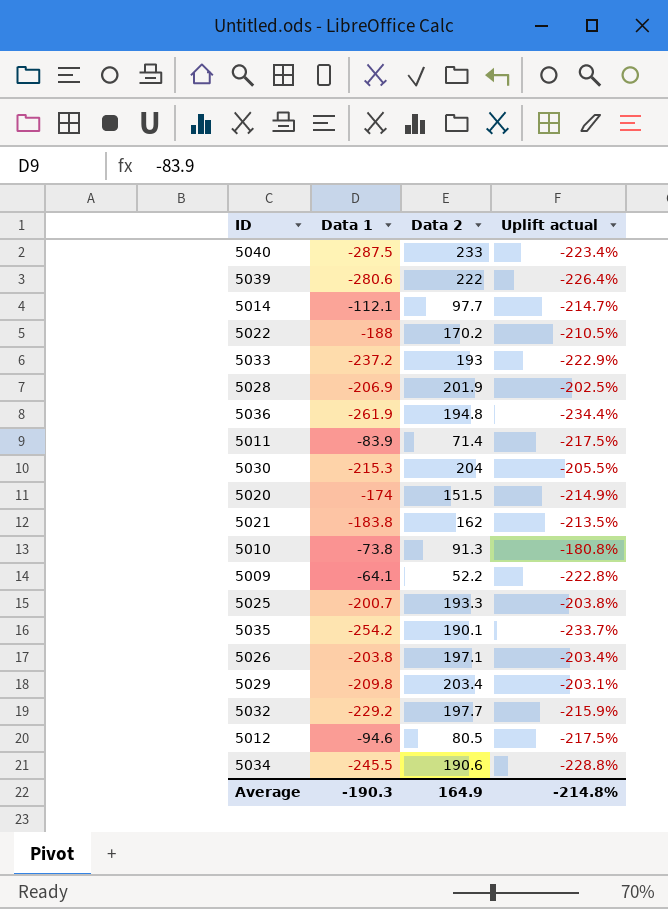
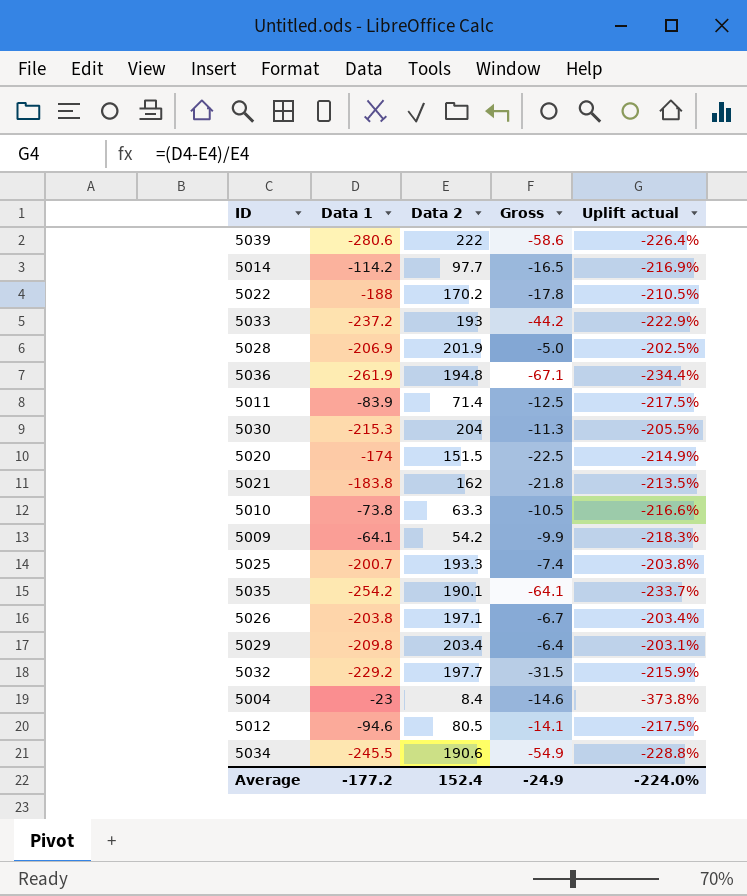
column Gross | formula: none -> [Data 1] + [Data 2]
row 5040: -287.5 | 233 | -223.4% -> none
5014 | Data 1: -112.1 -> -114.2
5014 | Uplift actual: -214.7% -> -216.9%
5010 | Data 2: 91.3 -> 63.3
5010 | Uplift actual: -180.8% -> -216.6%
5009 | Data 2: 52.2 -> 54.2
5009 | Uplift actual: -222.8% -> -218.3%
row 5004: none -> -23 | 8.4 | -14.6 | -373.8%
Average | Data 1: -190.3 -> -177.2
Average | Data 2: 164.9 -> 152.4
Average | Uplift actual: -214.8% -> -224.0%

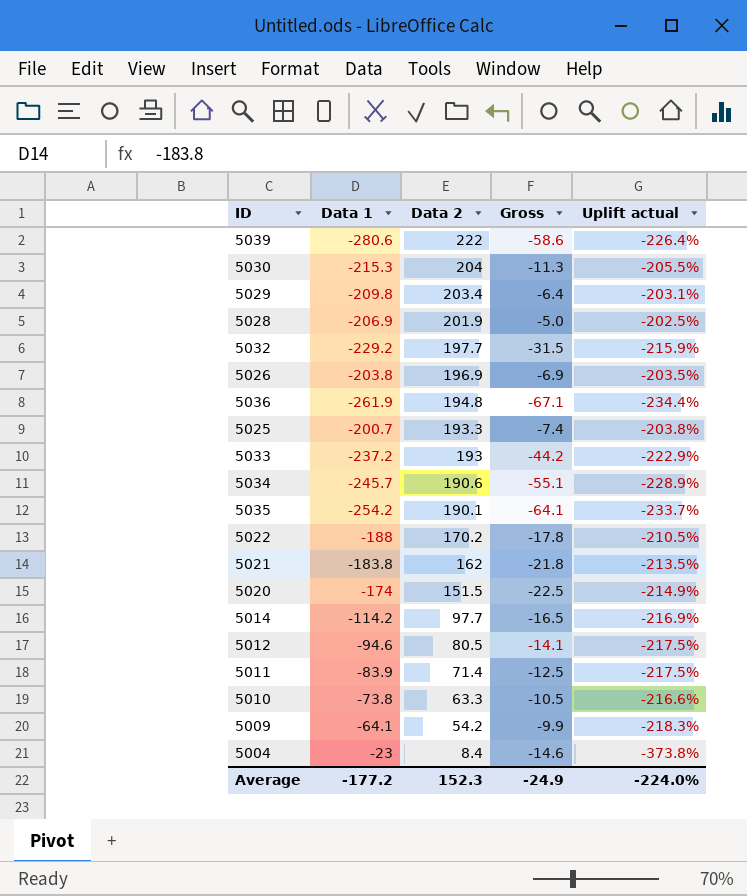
row order: none -> Data 2 descending
5026 | Data 2: 197.1 -> 196.9
5026 | Gross: -6.7 -> -6.9
5026 | Uplift actual: -203.4% -> -203.5%
5034 | Data 1: -245.5 -> -245.7
5034 | Gross: -54.9 -> -55.1
5034 | Uplift actual: -228.8% -> -228.9%
Average | Data 2: 152.4 -> 152.3

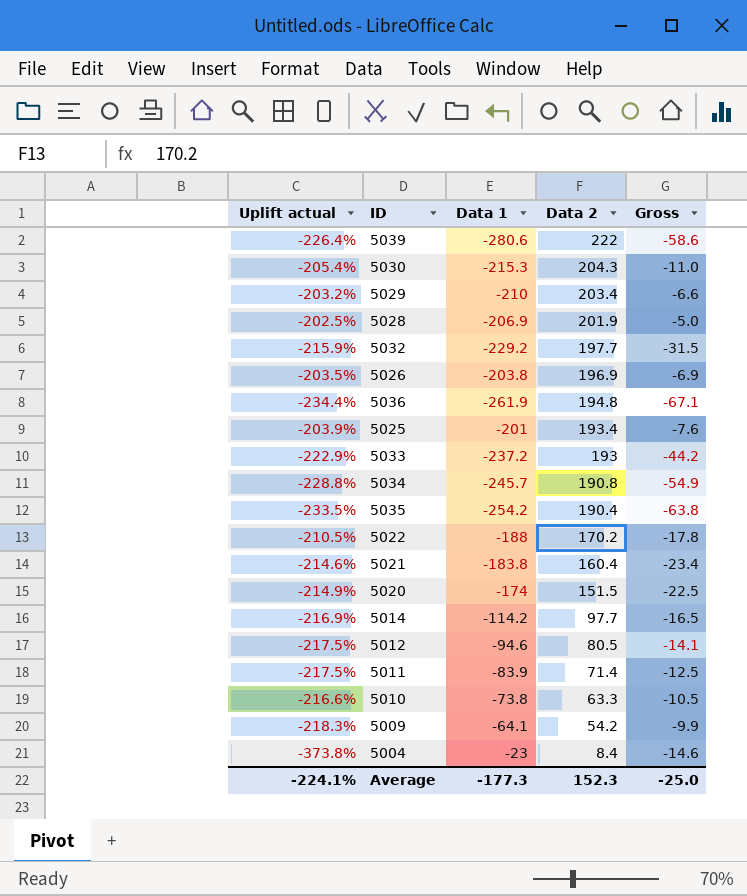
column Uplift actual | position: 5 -> 1
5030 | Uplift actual: -205.5% -> -205.4%
5030 | Data 2: 204 -> 204.3
5030 | Gross: -11.3 -> -11.0
5029 | Uplift actual: -203.1% -> -203.2%
5029 | Data 1: -209.8 -> -210
5029 | Gross: -6.4 -> -6.6
5025 | Uplift actual: -203.8% -> -203.9%
5025 | Data 1: -200.7 -> -201
5025 | Data 2: 193.3 -> 193.4
5025 | Gross: -7.4 -> -7.6
5034 | Uplift actual: -228.9% -> -228.8%
5034 | Data 2: 190.6 -> 190.8
5034 | Gross: -55.1 -> -54.9
5035 | Uplift actual: -233.7% -> -233.5%
5035 | Data 2: 190.1 -> 190.4
5035 | Gross: -64.1 -> -63.8
5021 | Uplift actual: -213.5% -> -214.6%
5021 | Data 2: 162 -> 160.4
5021 | Gross: -21.8 -> -23.4
Average | Uplift actual: -224.0% -> -224.1%
Average | Data 1: -177.2 -> -177.3
Average | Gross: -24.9 -> -25.0

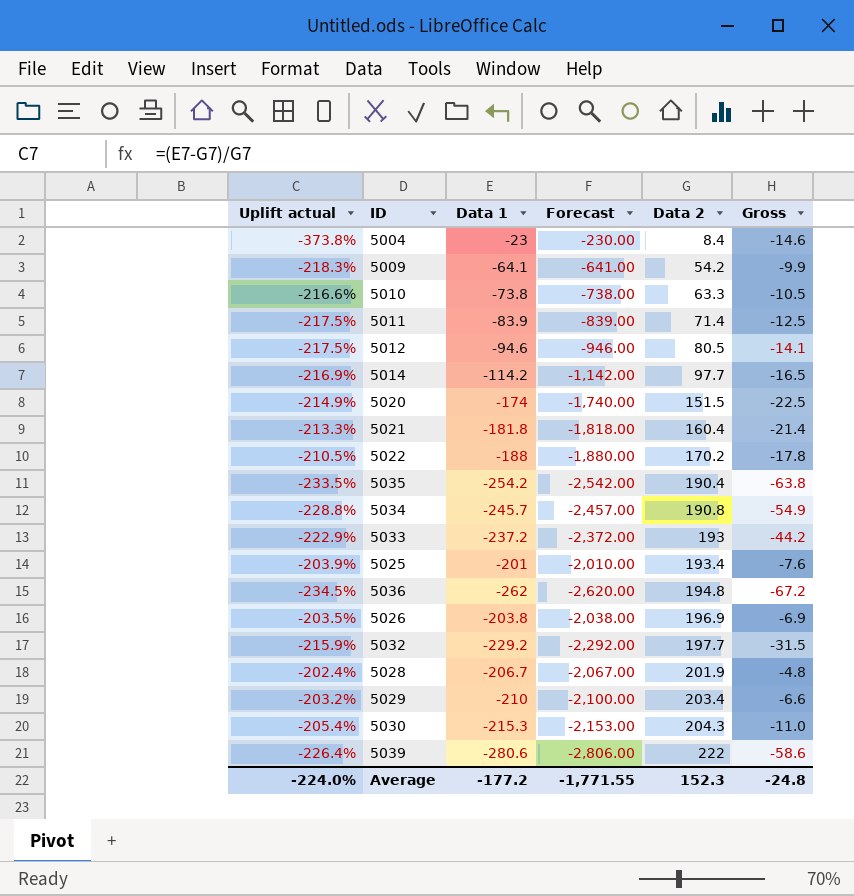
row order: Data 2 descending -> Data 2 ascending
column Forecast | formula: none -> [Data 1] * 10
5021 | Uplift actual: -214.6% -> -213.3%
5021 | Data 1: -183.8 -> -181.8
5021 | Gross: -23.4 -> -21.4
5036 | Uplift actual: -234.4% -> -234.5%
5036 | Data 1: -261.9 -> -262
5036 | Gross: -67.1 -> -67.2
5028 | Uplift actual: -202.5% -> -202.4%
5028 | Data 1: -206.9 -> -206.7
5028 | Gross: -5.0 -> -4.8
Average | Uplift actual: -224.1% -> -224.0%
Average | Data 1: -177.3 -> -177.2
Average | Gross: -25.0 -> -24.8

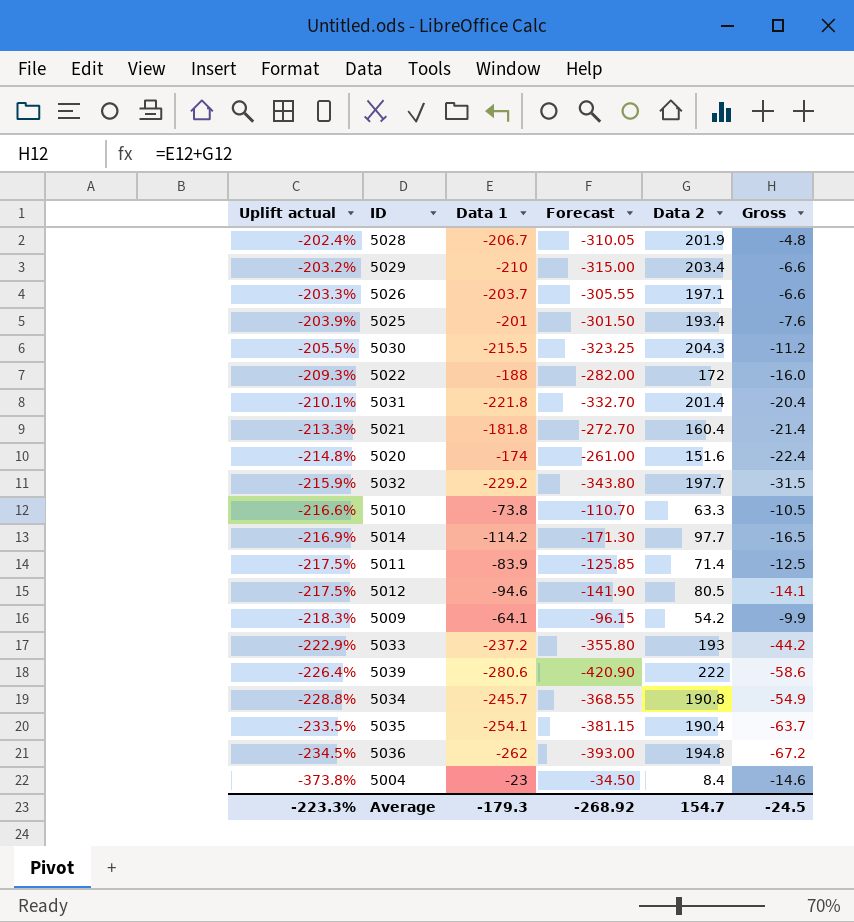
row order: Data 2 ascending -> Uplift actual descending
column Forecast | formula: [Data 1] * 10 -> [Data 1] * 1.5
5026 | Uplift actual: -203.5% -> -203.3%
5026 | Data 1: -203.8 -> -203.7
5026 | Data 2: 196.9 -> 197.1
5026 | Gross: -6.9 -> -6.6
5030 | Uplift actual: -205.4% -> -205.5%
5030 | Data 1: -215.3 -> -215.5
5030 | Gross: -11.0 -> -11.2
5022 | Uplift actual: -210.5% -> -209.3%
5022 | Data 2: 170.2 -> 172
5022 | Gross: -17.8 -> -16.0
row 5031: none -> -210.1% | -221.8 | -332.70 | 201.4 | -20.4
5020 | Uplift actual: -214.9% -> -214.8%
5020 | Data 2: 151.5 -> 151.6
5020 | Gross: -22.5 -> -22.4
5035 | Data 1: -254.2 -> -254.1
5035 | Gross: -63.8 -> -63.7
Average | Uplift actual: -224.0% -> -223.3%
Average | Data 1: -177.2 -> -179.3
Average | Forecast: -1,771.55 -> -268.92
Average | Data 2: 152.3 -> 154.7
Average | Gross: -24.8 -> -24.5

